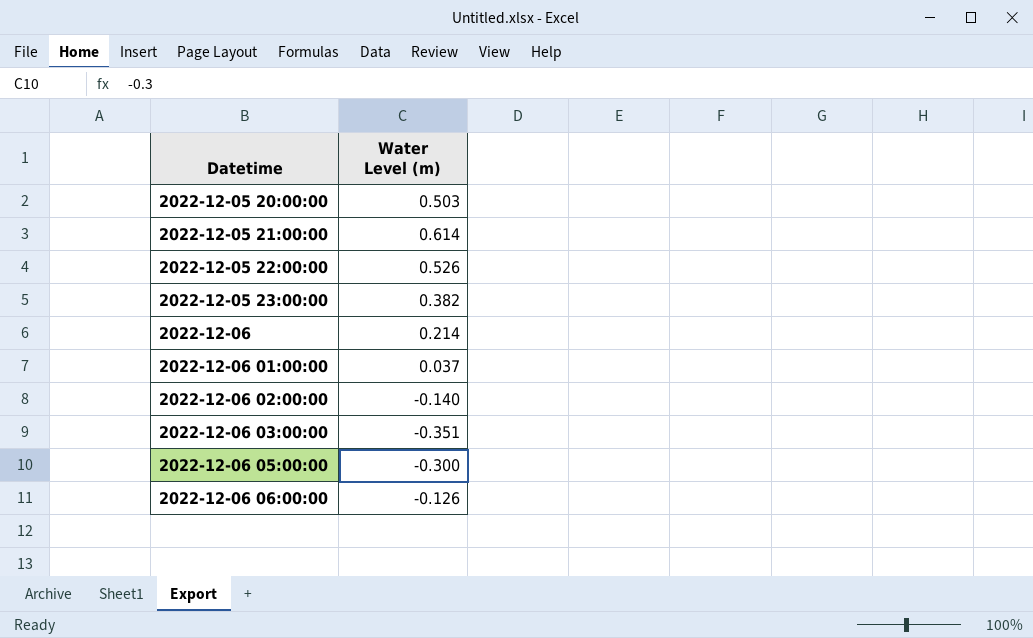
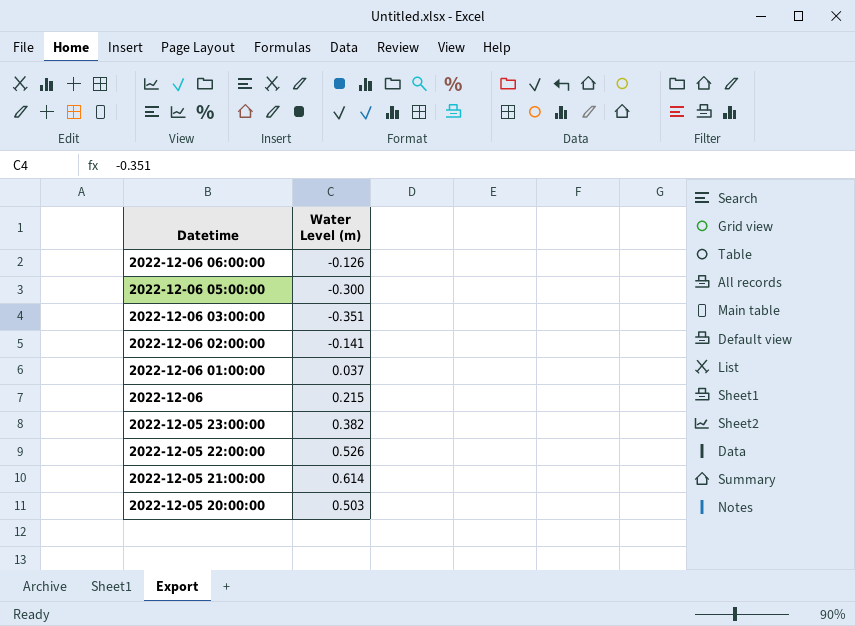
row order: Datetime ascending -> Datetime descending
2022-12-06 02:00:00 | Water Level (m): -0.140 -> -0.141
2022-12-06 | Water Level (m): 0.214 -> 0.215

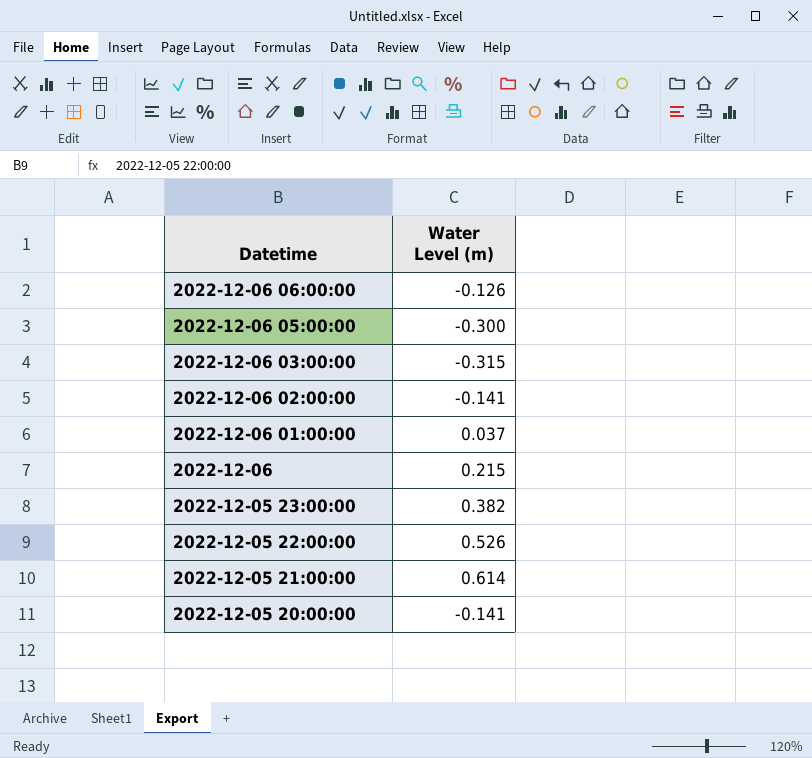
2022-12-06 03:00:00 | Water Level (m): -0.351 -> -0.315
2022-12-05 20:00:00 | Water Level (m): 0.503 -> -0.141

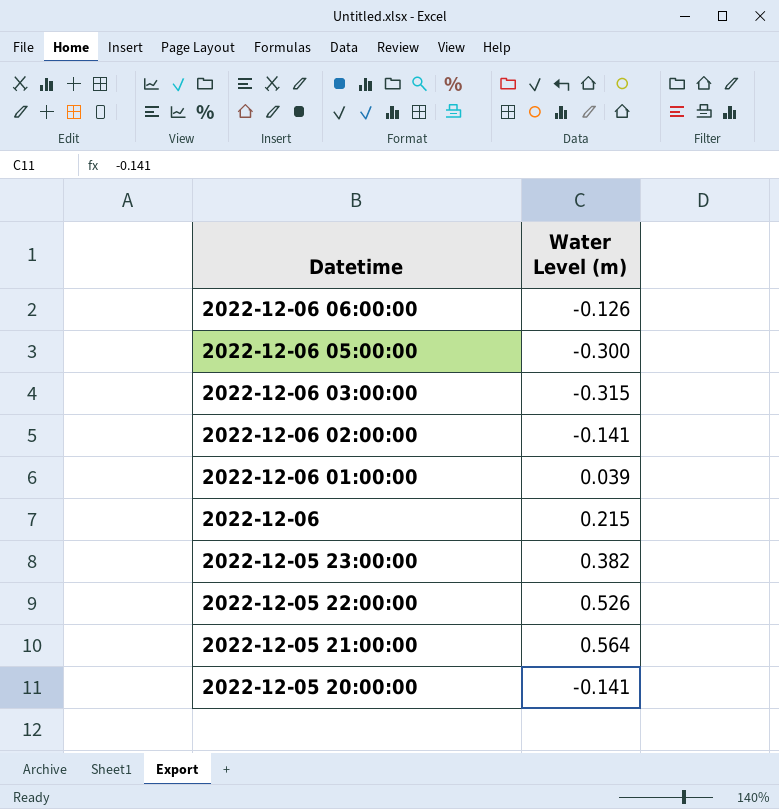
2022-12-06 01:00:00 | Water Level (m): 0.037 -> 0.039
2022-12-05 21:00:00 | Water Level (m): 0.614 -> 0.564

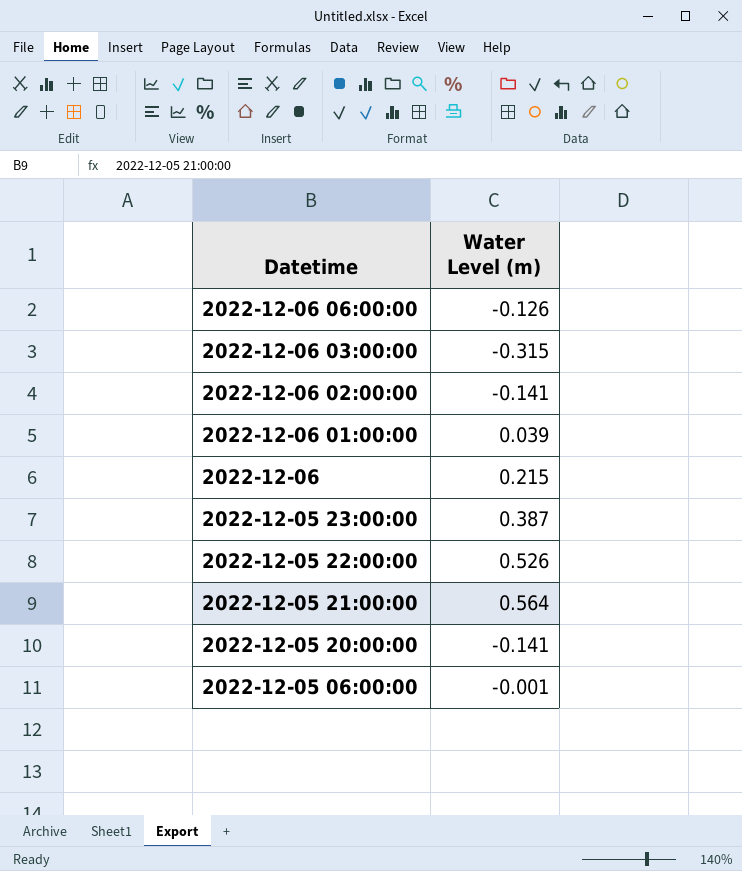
row 2022-12-06 05:00:00: -0.300 -> none
2022-12-05 23:00:00 | Water Level (m): 0.382 -> 0.387
row 2022-12-05 06:00:00: none -> -0.001

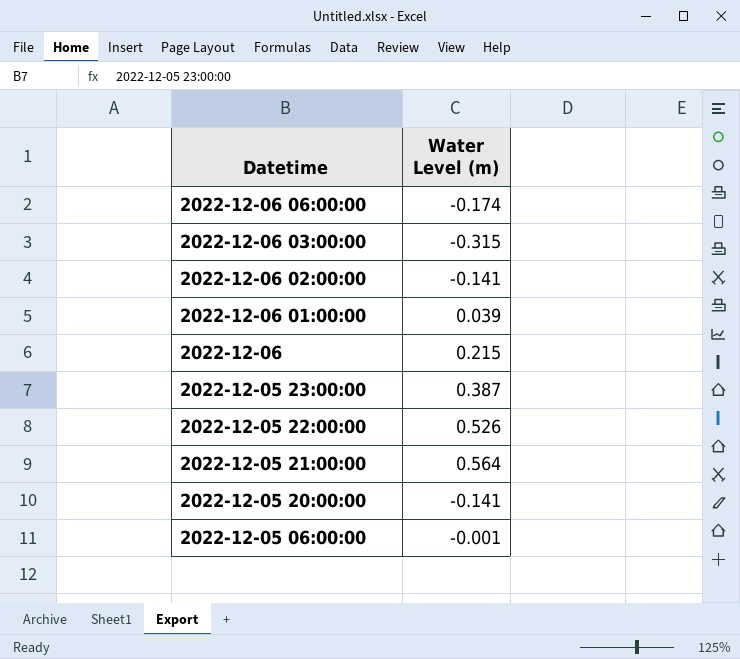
2022-12-06 06:00:00 | Water Level (m): -0.126 -> -0.174

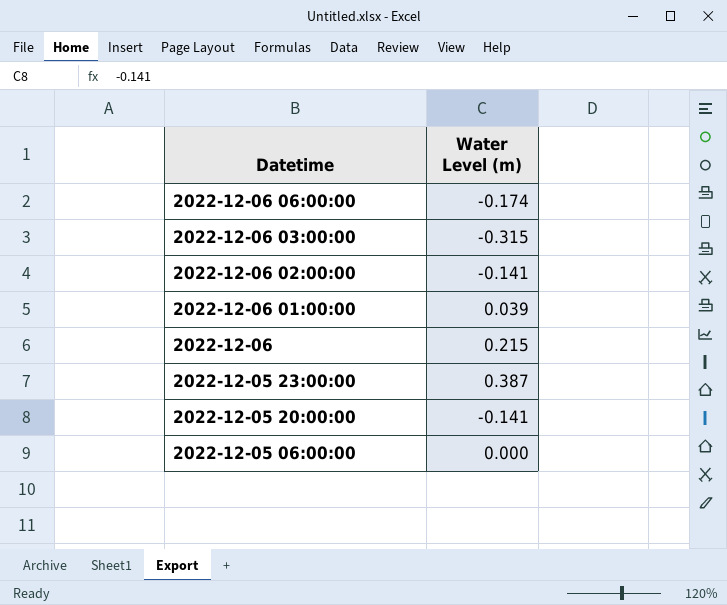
row 2022-12-05 22:00:00: 0.526 -> none
row 2022-12-05 21:00:00: 0.564 -> none
2022-12-05 06:00:00 | Water Level (m): -0.001 -> 0.000

